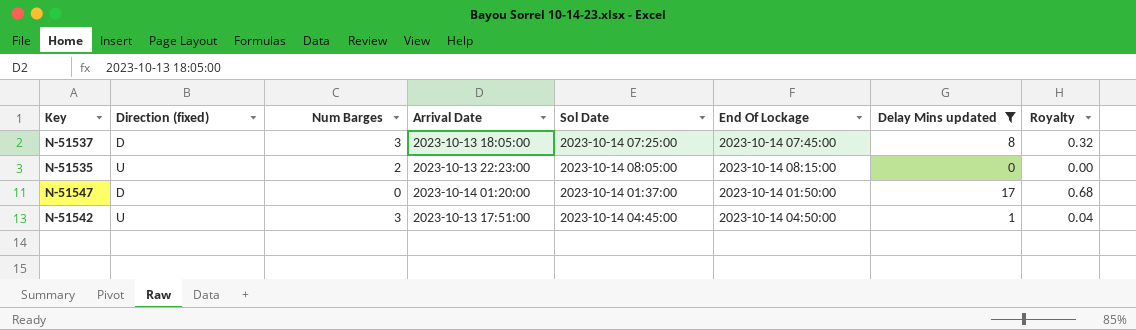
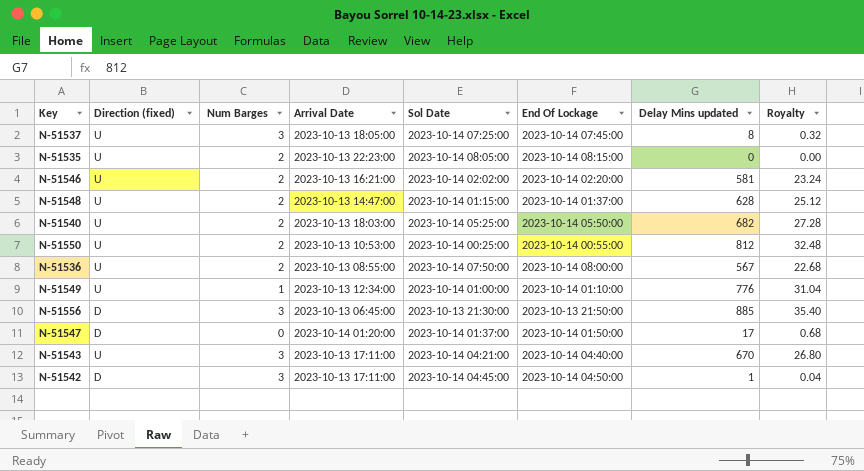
filter: Delay Mins updated <= 17 -> none
N-51537 | Direction (fixed): D -> U
N-51542 | Direction (fixed): U -> D
N-51542 | Arrival Date: 2023-10-13 17:51:00 -> 2023-10-13 17:11:00

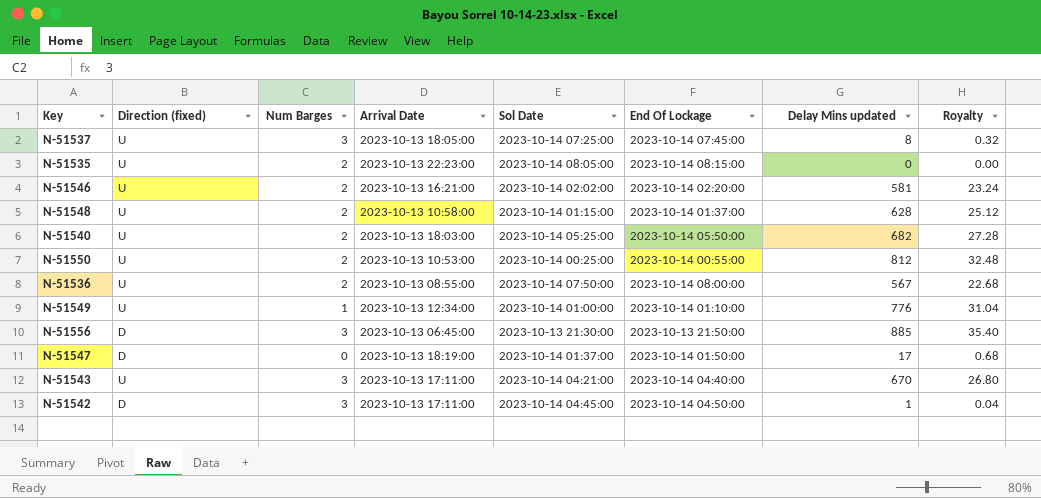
N-51548 | Arrival Date: 2023-10-13 14:47:00 -> 2023-10-13 10:58:00
N-51547 | Arrival Date: 2023-10-14 01:20:00 -> 2023-10-13 18:19:00

